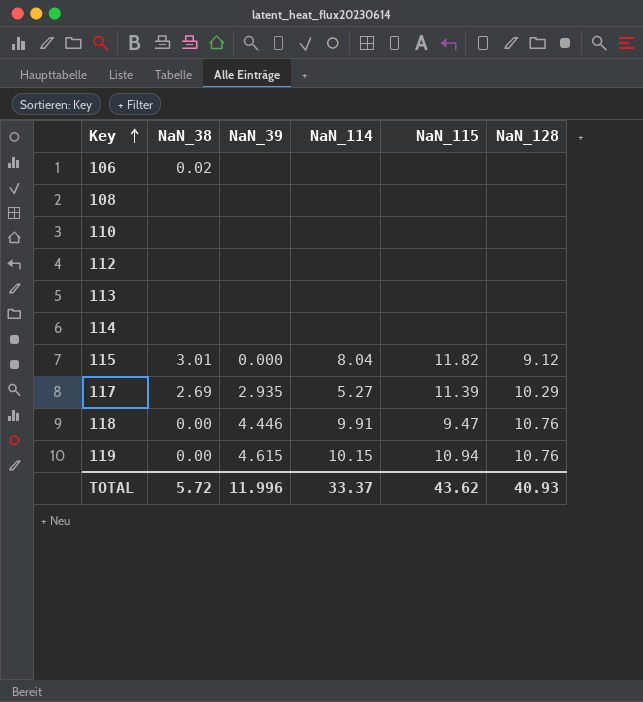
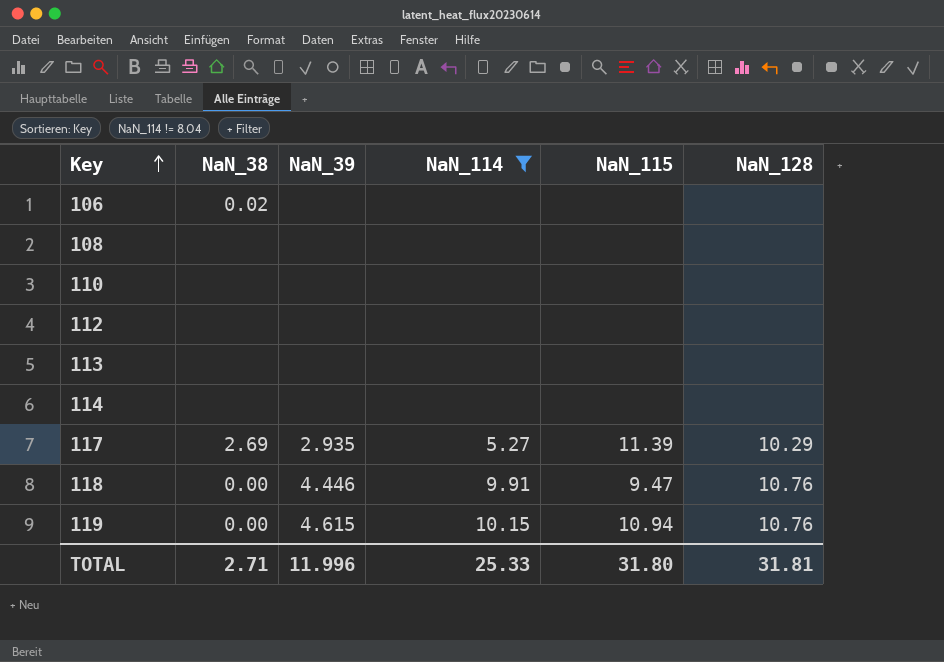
filter: none -> NaN_114 != 8.04
TOTAL | NaN_38: 5.72 -> 2.71
TOTAL | NaN_114: 33.37 -> 25.33
TOTAL | NaN_115: 43.62 -> 31.80
TOTAL | NaN_128: 40.93 -> 31.81

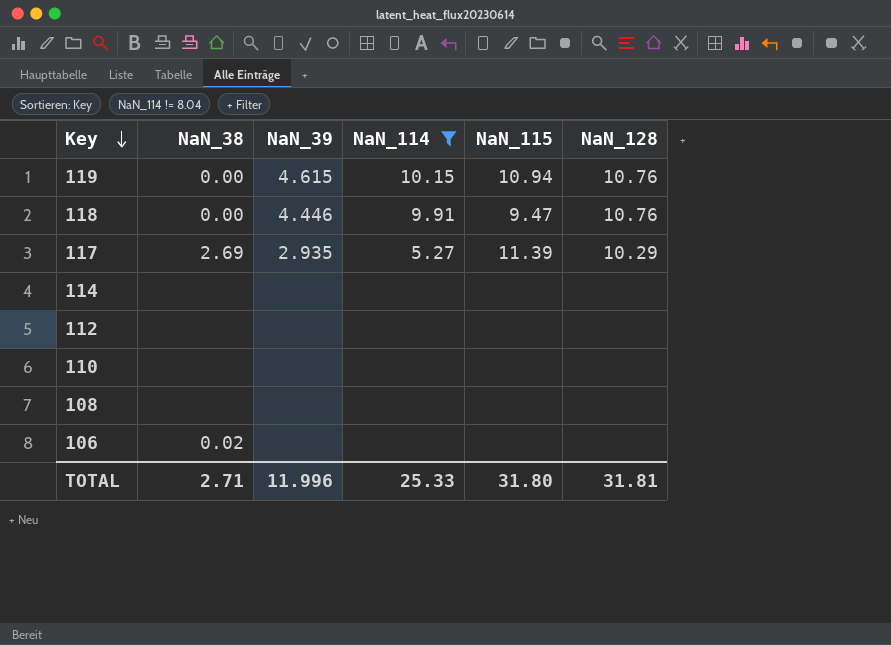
row order: Key ascending -> Key descending
row 113: none | none | none | none | none -> none

